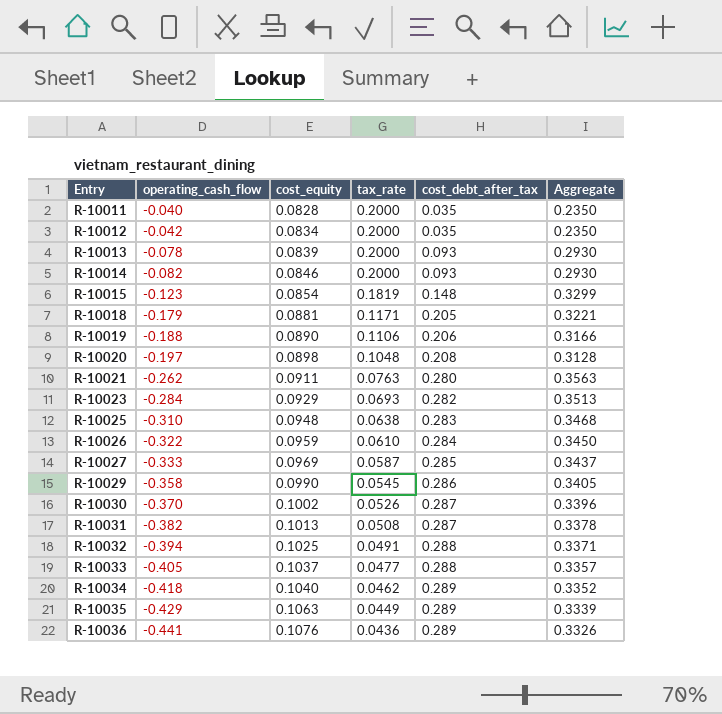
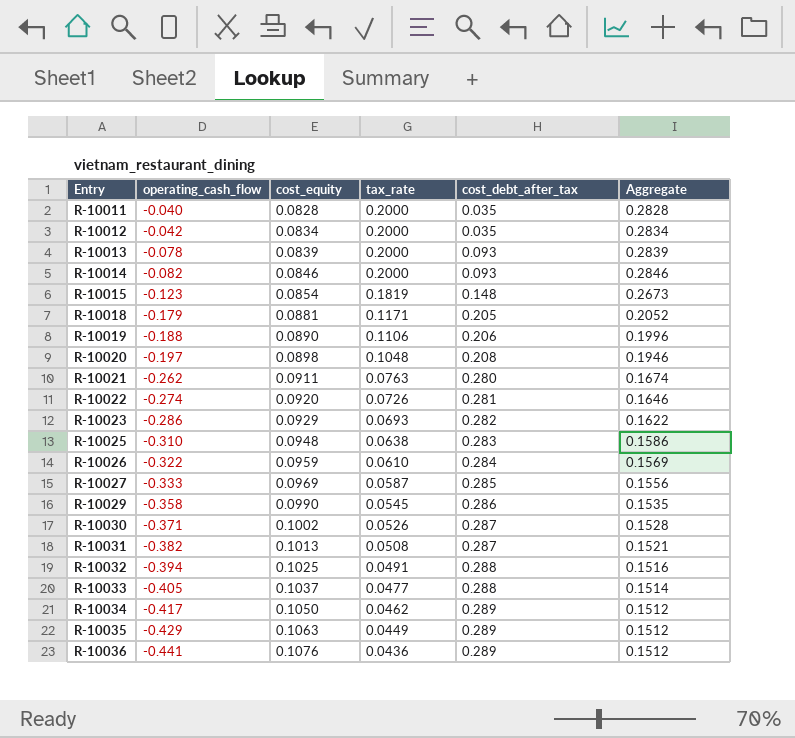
column Aggregate | formula: [tax_rate] + [cost_debt_after_tax] -> [cost_equity] + [tax_rate]
row R-10022: none -> -0.274 | 0.0920 | 0.0726 | 0.281 | 0.1646
R-10023 | operating_cash_flow: -0.284 -> -0.286
R-10030 | operating_cash_flow: -0.370 -> -0.371
R-10034 | operating_cash_flow: -0.418 -> -0.417
R-10034 | cost_equity: 0.1040 -> 0.1050

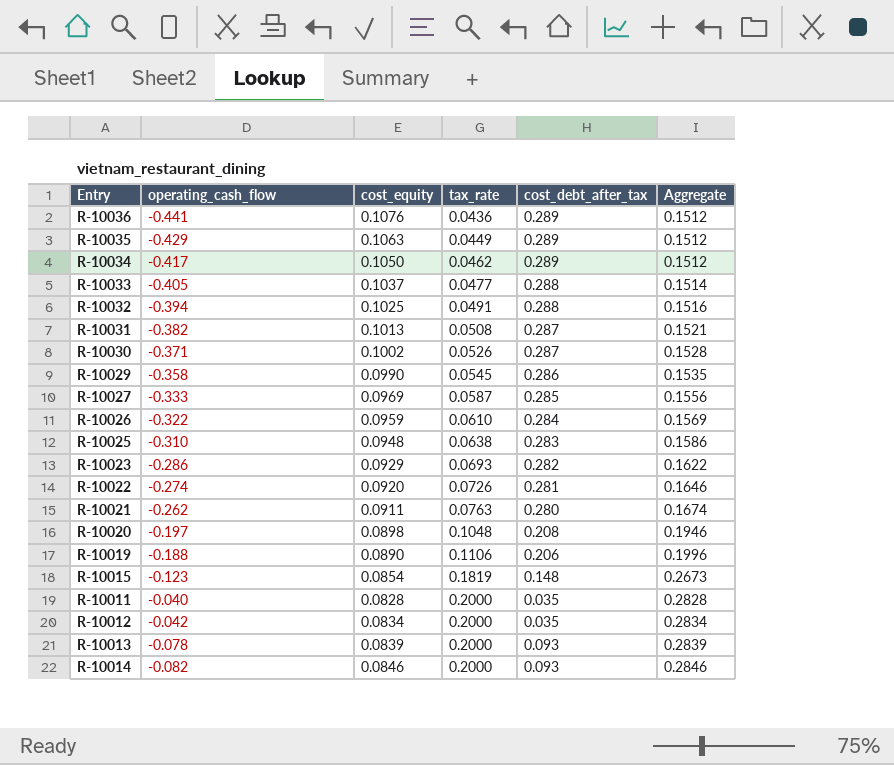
row order: Entry ascending -> tax_rate ascending
row R-10018: -0.179 | 0.0881 | 0.1171 | 0.205 | 0.2052 -> none

